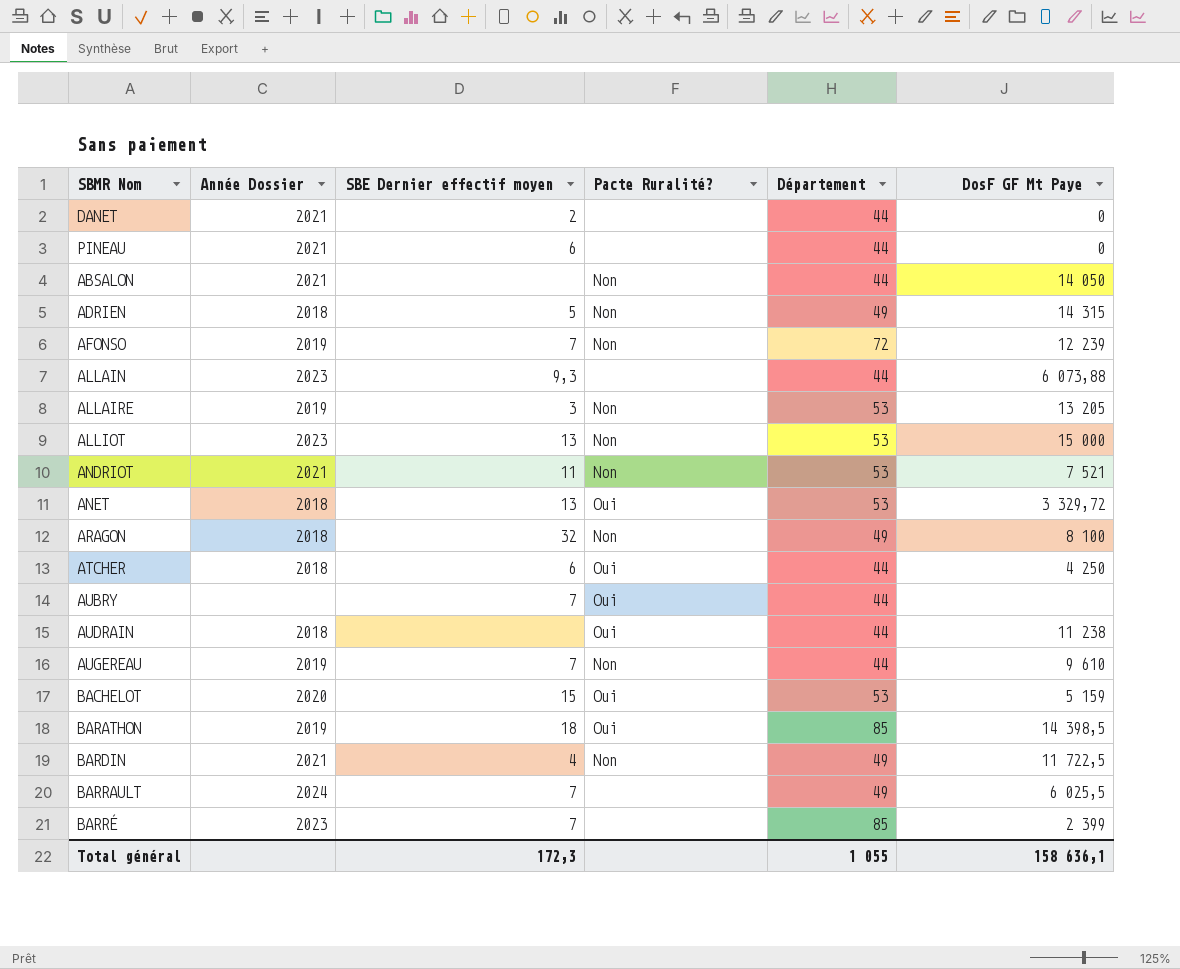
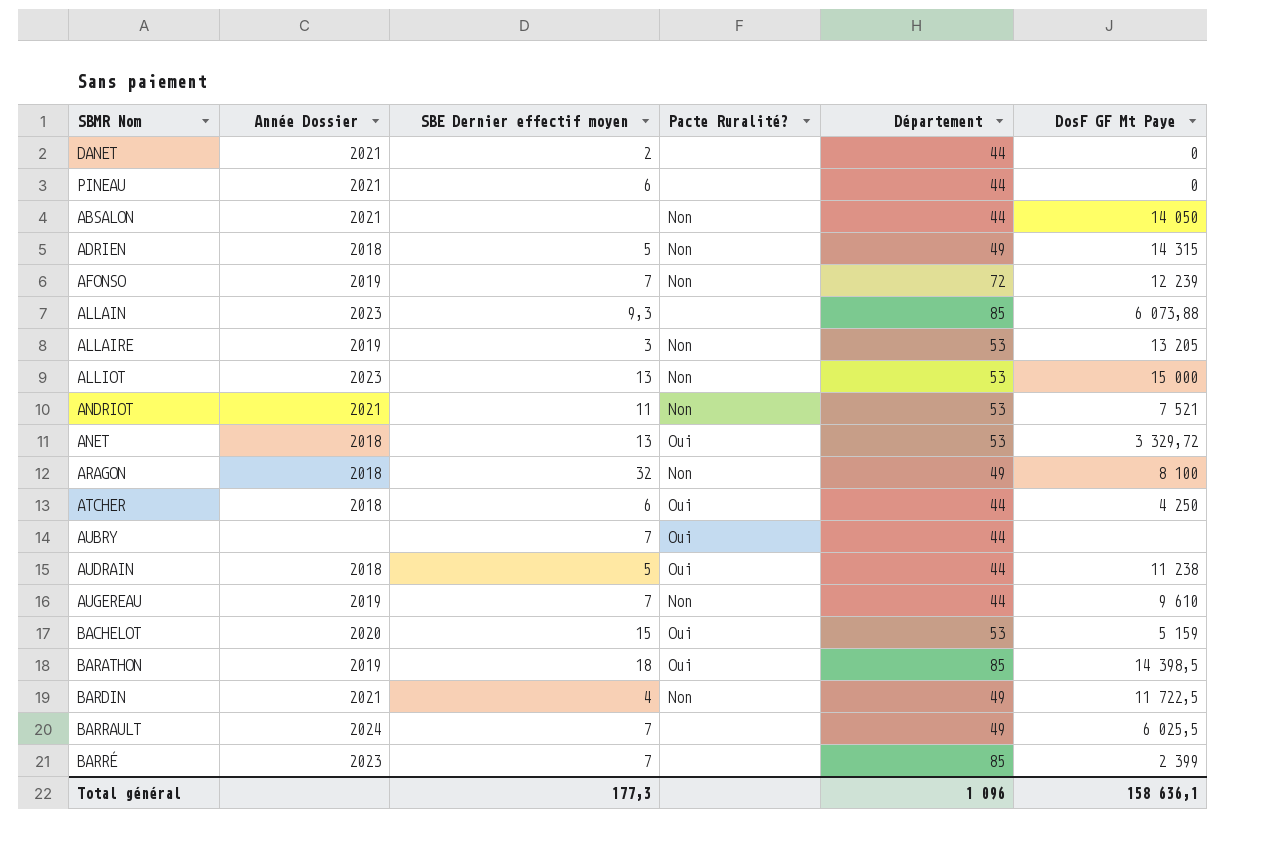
ALLAIN | Département: 44 -> 85
AUDRAIN | SBE Dernier effectif moyen: none -> 5
Total général | SBE Dernier effectif moyen: 172,3 -> 177,3
Total général | Département: 1 055 -> 1 096

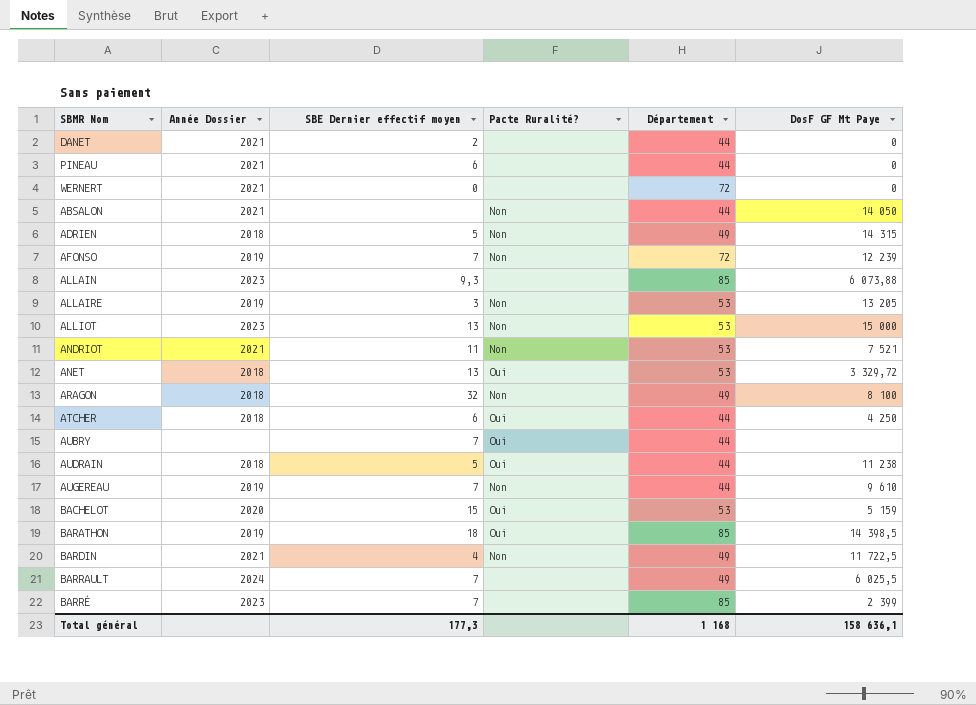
row WERNERT: none -> 2021 | 0 | none | 72 | 0
Total général | Département: 1 096 -> 1 168

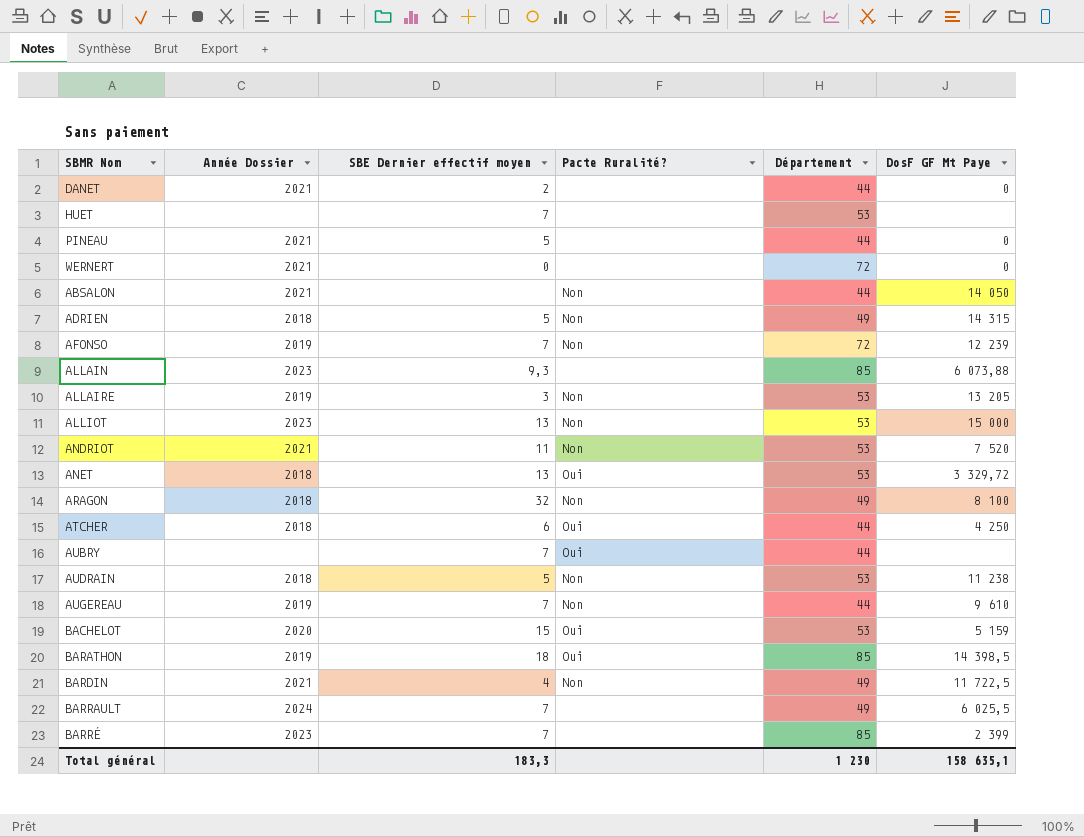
row HUET: none -> none | 7 | none | 53 | none
PINEAU | SBE Dernier effectif moyen: 6 -> 5
ANDRIOT | DosF GF Mt Paye: 7 521 -> 7 520
AUDRAIN | Pacte Ruralité?: Oui -> Non
AUDRAIN | Département: 44 -> 53
Total général | SBE Dernier effectif moyen: 177,3 -> 183,3
Total général | Département: 1 168 -> 1 230
Total général | DosF GF Mt Paye: 158 636,1 -> 158 635,1

